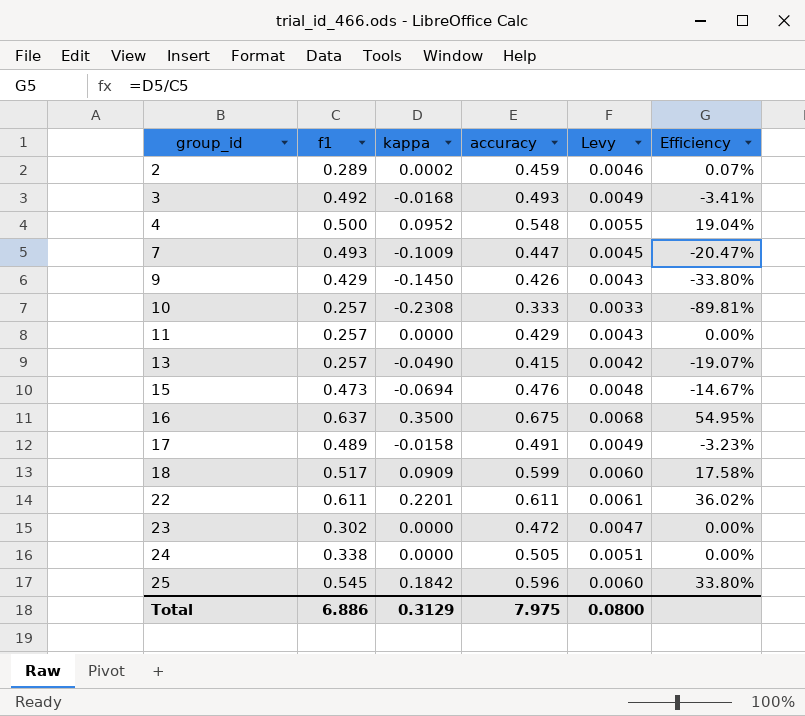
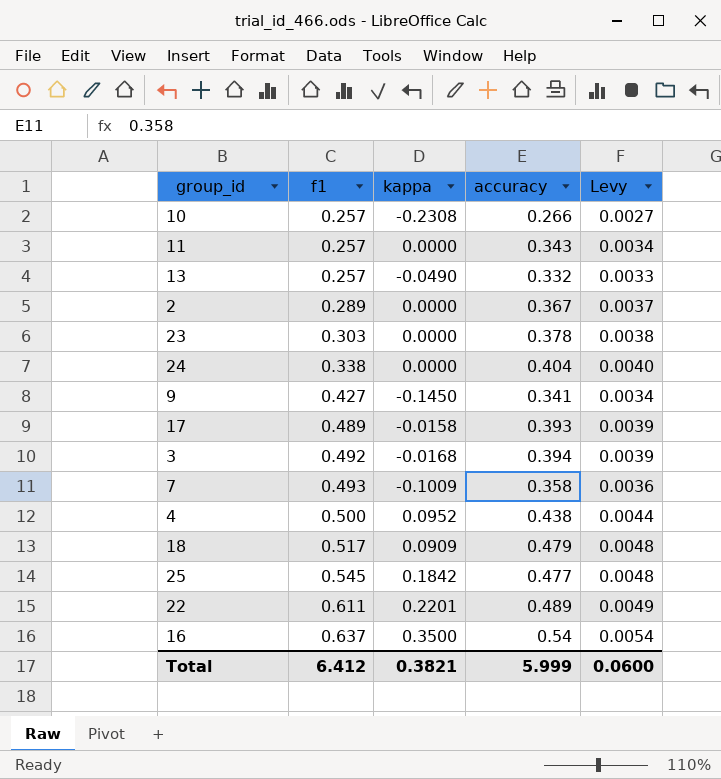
row order: group_id ascending -> f1 ascending
column Efficiency | formula: [kappa] / [f1] -> none
row 15: 0.473 | -0.0694 | 0.476 | 0.0048 | -14.67% -> none
10 | accuracy: 0.333 -> 0.266
10 | Levy: 0.0033 -> 0.0027
11 | accuracy: 0.429 -> 0.343
11 | Levy: 0.0043 -> 0.0034
13 | accuracy: 0.415 -> 0.332
13 | Levy: 0.0042 -> 0.0033
2 | kappa: 0.0002 -> 0.0000
2 | accuracy: 0.459 -> 0.367
2 | Levy: 0.0046 -> 0.0037
23 | f1: 0.302 -> 0.303
23 | accuracy: 0.472 -> 0.378
23 | Levy: 0.0047 -> 0.0038
24 | accuracy: 0.505 -> 0.404
24 | Levy: 0.0051 -> 0.0040
9 | f1: 0.429 -> 0.427
9 | accuracy: 0.426 -> 0.341
9 | Levy: 0.0043 -> 0.0034
17 | accuracy: 0.491 -> 0.393
17 | Levy: 0.0049 -> 0.0039
3 | accuracy: 0.493 -> 0.394
3 | Levy: 0.0049 -> 0.0039
7 | accuracy: 0.447 -> 0.358
7 | Levy: 0.0045 -> 0.0036
4 | accuracy: 0.548 -> 0.438
4 | Levy: 0.0055 -> 0.0044
18 | accuracy: 0.599 -> 0.479
18 | Levy: 0.0060 -> 0.0048
25 | accuracy: 0.596 -> 0.477
25 | Levy: 0.0060 -> 0.0048
22 | accuracy: 0.611 -> 0.489
22 | Levy: 0.0061 -> 0.0049
16 | accuracy: 0.675 -> 0.54
16 | Levy: 0.0068 -> 0.0054
Total | f1: 6.886 -> 6.412
Total | kappa: 0.3129 -> 0.3821
Total | accuracy: 7.975 -> 5.999
Total | Levy: 0.0800 -> 0.0600

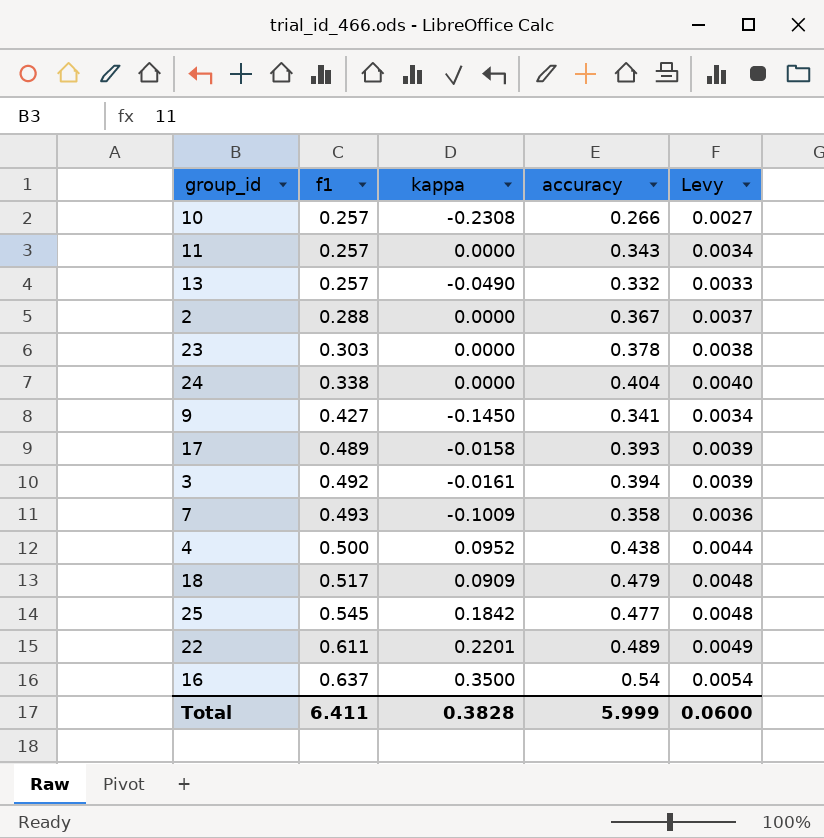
2 | f1: 0.289 -> 0.288
3 | kappa: -0.0168 -> -0.0161
Total | f1: 6.412 -> 6.411
Total | kappa: 0.3821 -> 0.3828

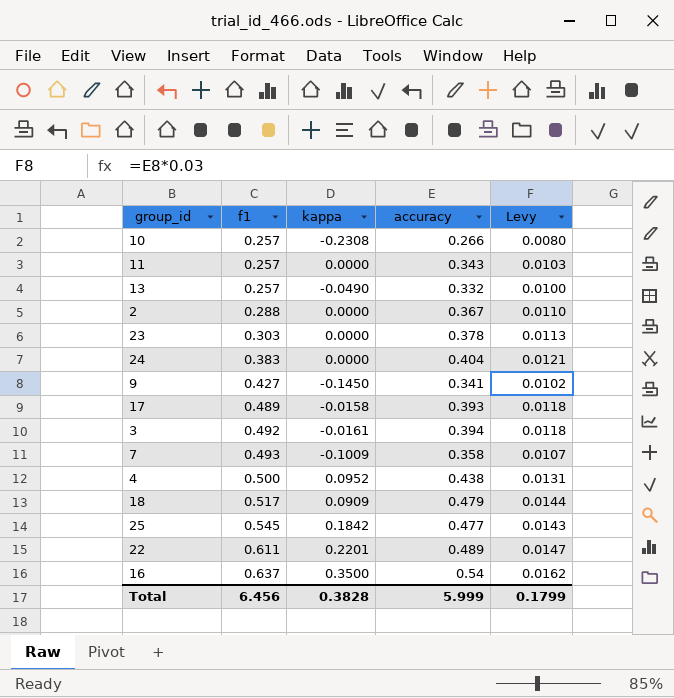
column Levy | formula: [accuracy] * 0.01 -> [accuracy] * 0.03
24 | f1: 0.338 -> 0.383
Total | f1: 6.411 -> 6.456
Total | Levy: 0.0600 -> 0.1799

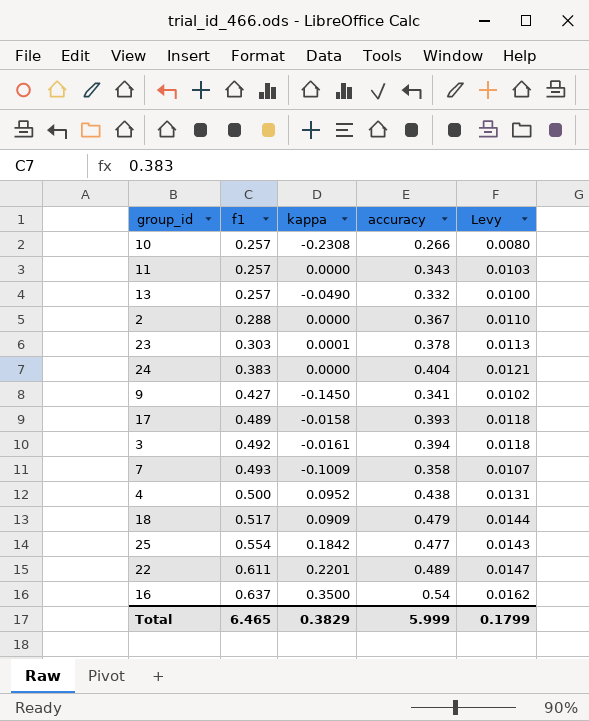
23 | kappa: 0.0000 -> 0.0001
25 | f1: 0.545 -> 0.554
Total | f1: 6.456 -> 6.465
Total | kappa: 0.3828 -> 0.3829

